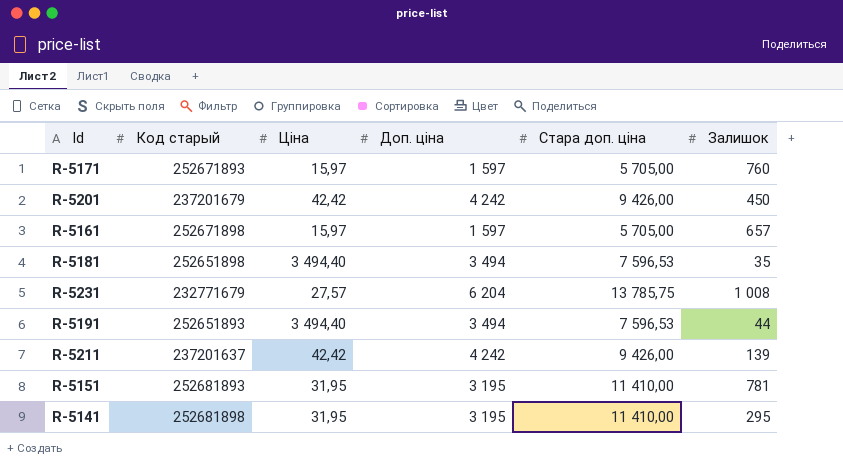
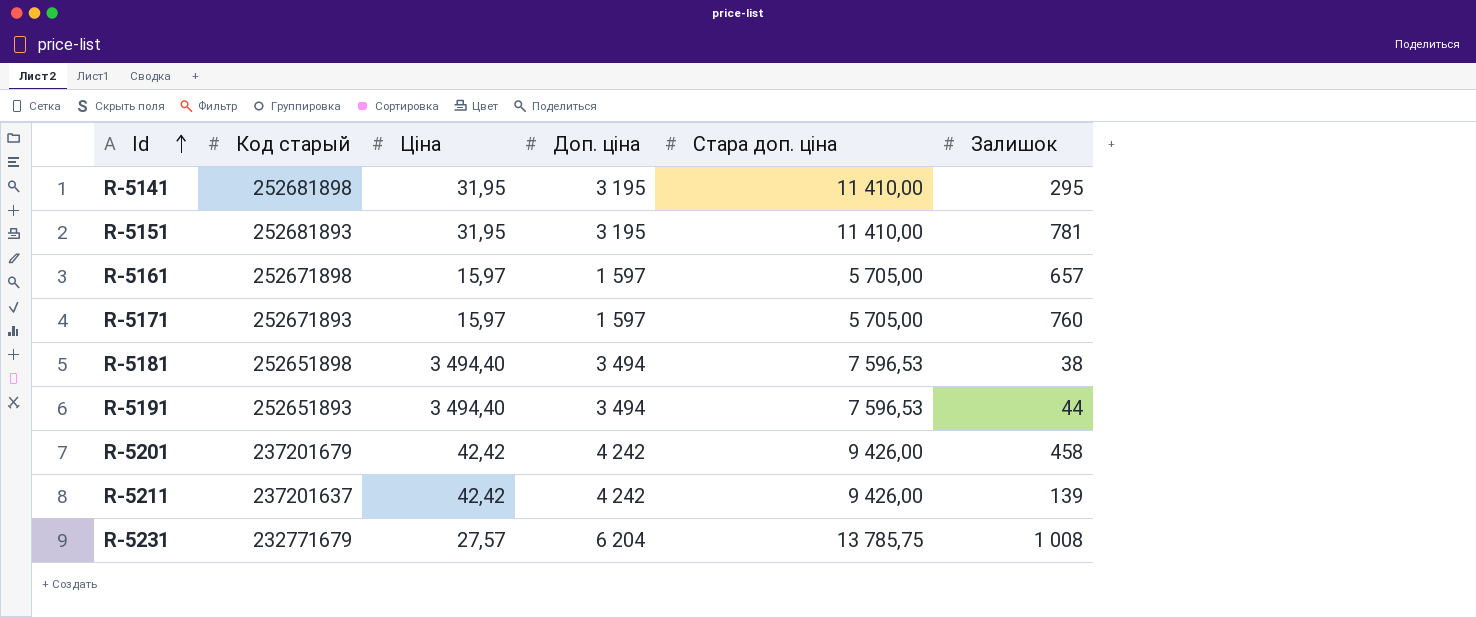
row order: none -> Id ascending
R-5181 | Залишок: 35 -> 38
R-5201 | Залишок: 450 -> 458

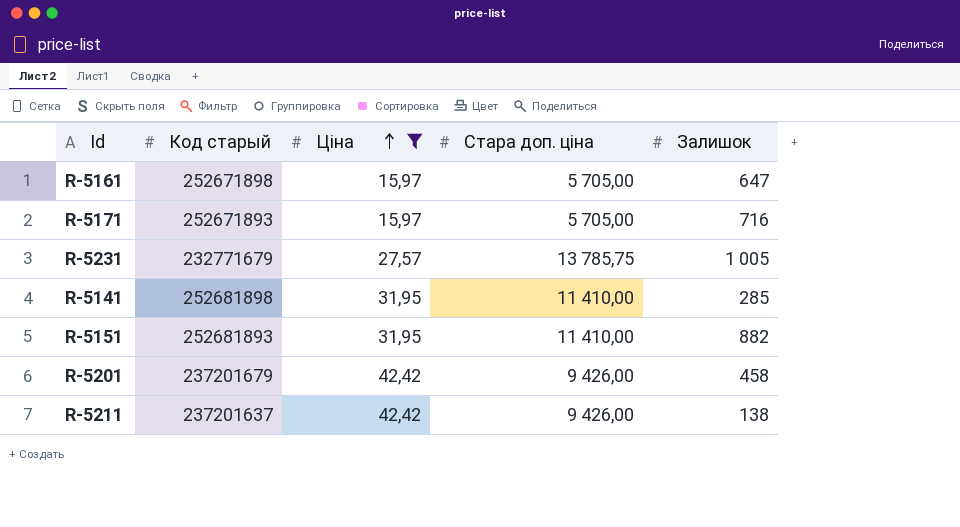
filter: none -> Ціна != 3 494,40
row order: Id ascending -> Ціна ascending
column Доп. ціна | position: 4 -> none
R-5161 | Залишок: 657 -> 647
R-5171 | Залишок: 760 -> 716
R-5231 | Залишок: 1 008 -> 1 005
R-5141 | Залишок: 295 -> 285
R-5151 | Залишок: 781 -> 882
R-5211 | Залишок: 139 -> 138

